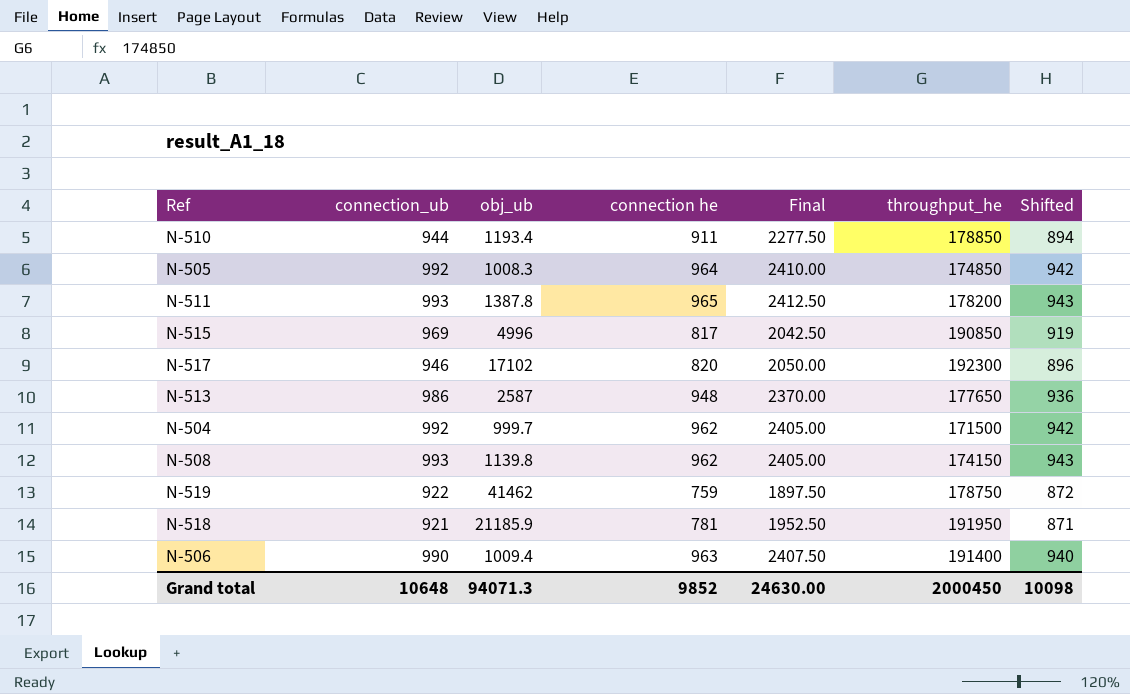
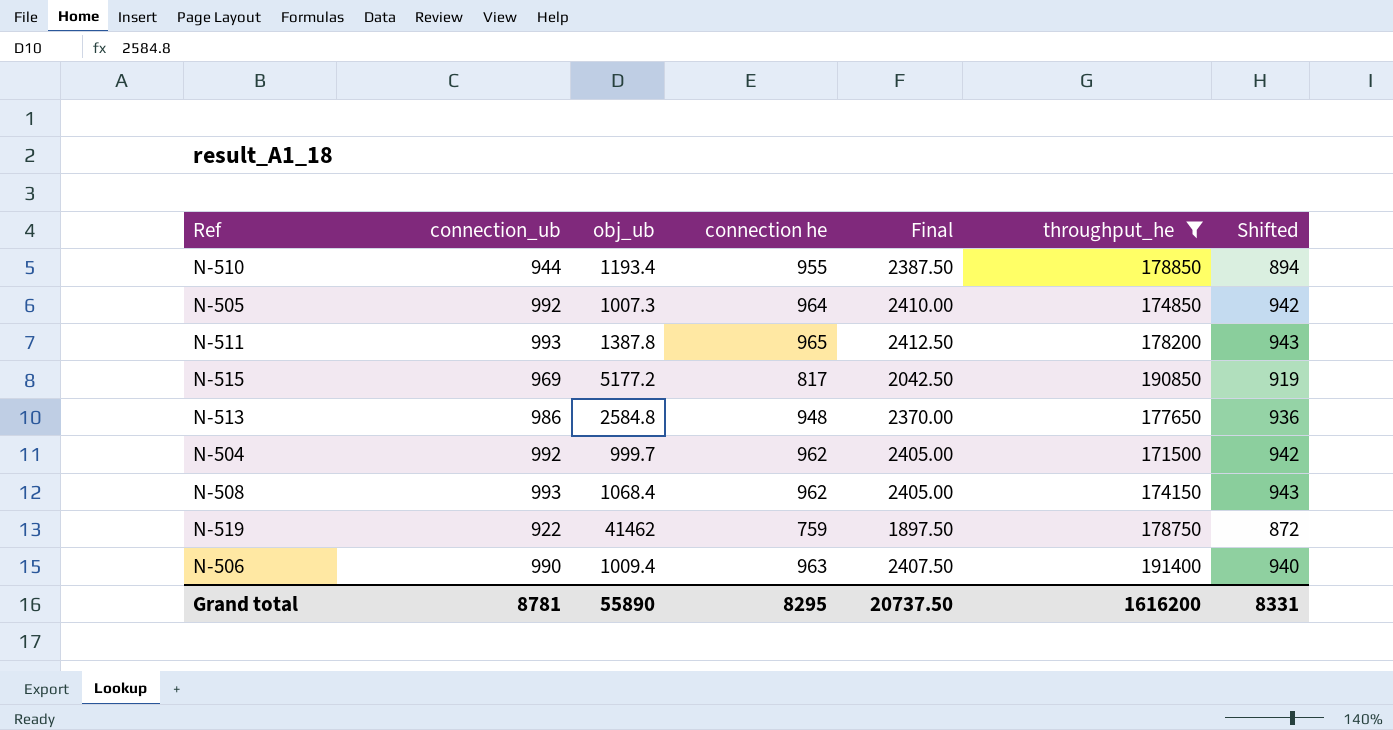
filter: none -> throughput_he <= 191400
N-510 | connection he: 911 -> 955
N-510 | Final: 2277.50 -> 2387.50
N-505 | obj_ub: 1008.3 -> 1007.3
N-515 | obj_ub: 4996 -> 5177.2
N-513 | obj_ub: 2587 -> 2584.8
N-508 | obj_ub: 1139.8 -> 1068.4
Grand total | connection_ub: 10648 -> 8781
Grand total | obj_ub: 94071.3 -> 55890
Grand total | connection he: 9852 -> 8295
Grand total | Final: 24630.00 -> 20737.50
Grand total | throughput_he: 2000450 -> 1616200
Grand total | Shifted: 10098 -> 8331

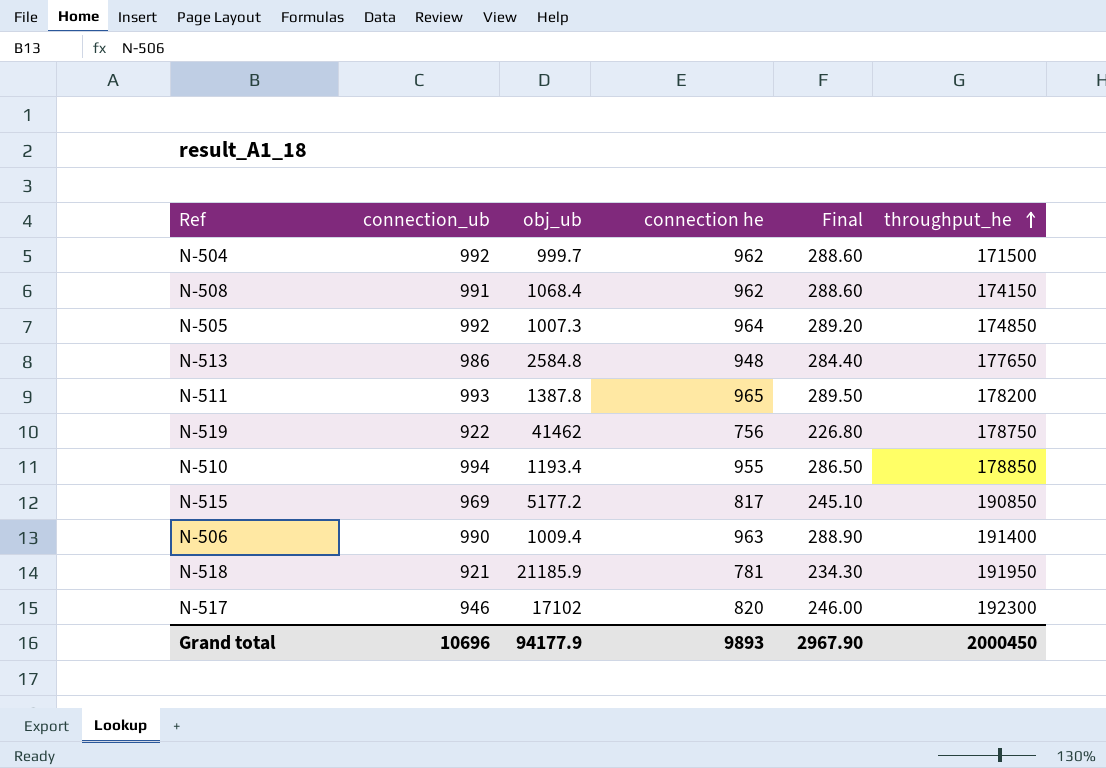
filter: throughput_he <= 191400 -> none
row order: none -> throughput_he ascending
column Shifted | formula: [connection_ub] - 50 -> none
column Final | formula: [connection he] * 2.5 -> [connection he] * 0.3
N-508 | connection_ub: 993 -> 991
N-519 | connection he: 759 -> 756
N-510 | connection_ub: 944 -> 994
Grand total | connection_ub: 8781 -> 10696
Grand total | obj_ub: 55890 -> 94177.9
Grand total | connection he: 8295 -> 9893
Grand total | Final: 20737.50 -> 2967.90
Grand total | throughput_he: 1616200 -> 2000450

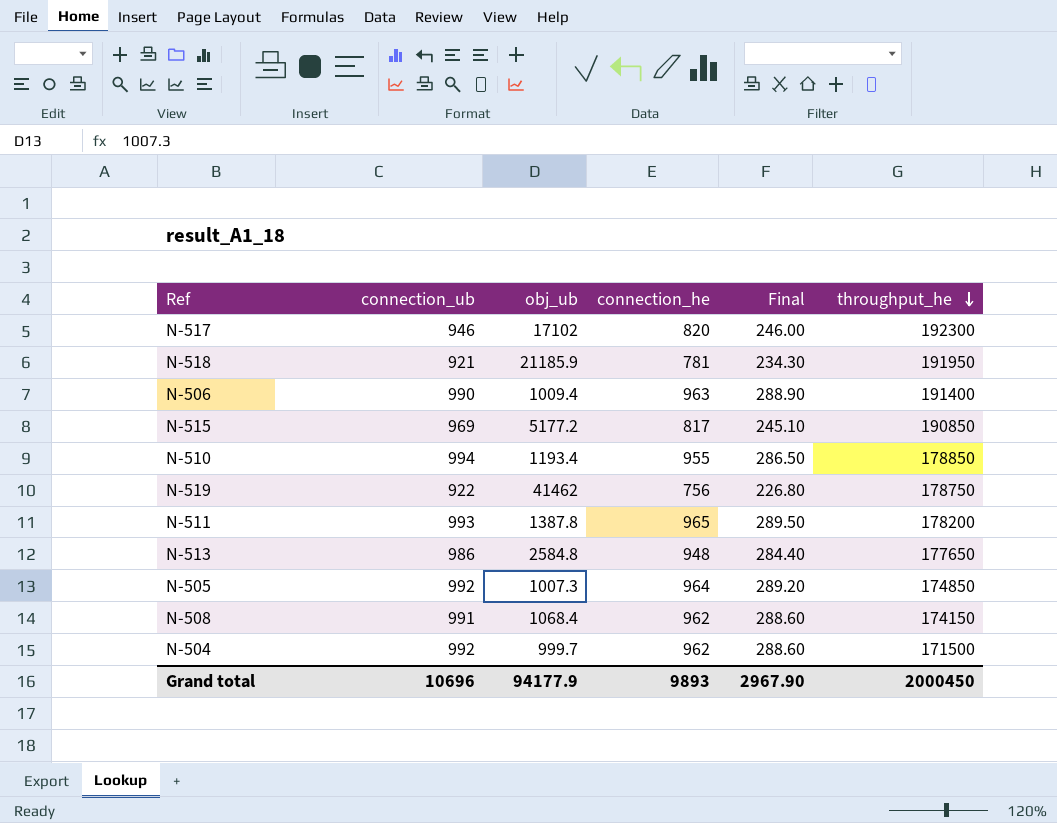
row order: throughput_he ascending -> throughput_he descending
column name: connection he -> connection_he

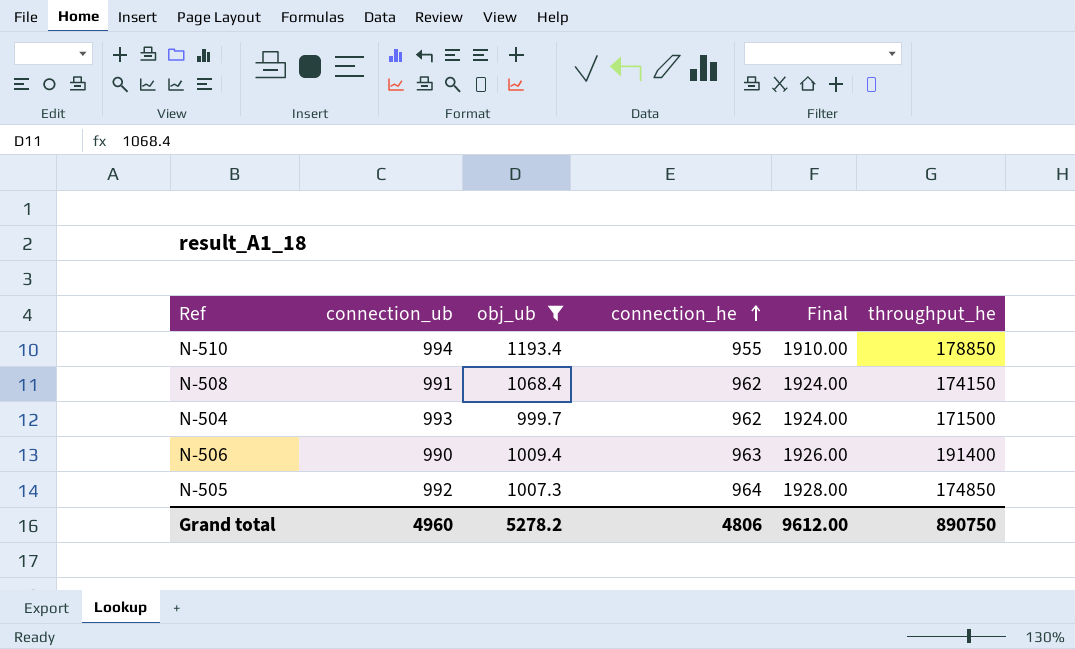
filter: none -> obj_ub <= 1193.4
row order: throughput_he descending -> connection_he ascending
column Final | formula: [connection_he] * 0.3 -> [connection_he] * 2
N-504 | connection_ub: 992 -> 993
Grand total | connection_ub: 10696 -> 4960
Grand total | obj_ub: 94177.9 -> 5278.2
Grand total | connection_he: 9893 -> 4806
Grand total | Final: 2967.90 -> 9612.00
Grand total | throughput_he: 2000450 -> 890750

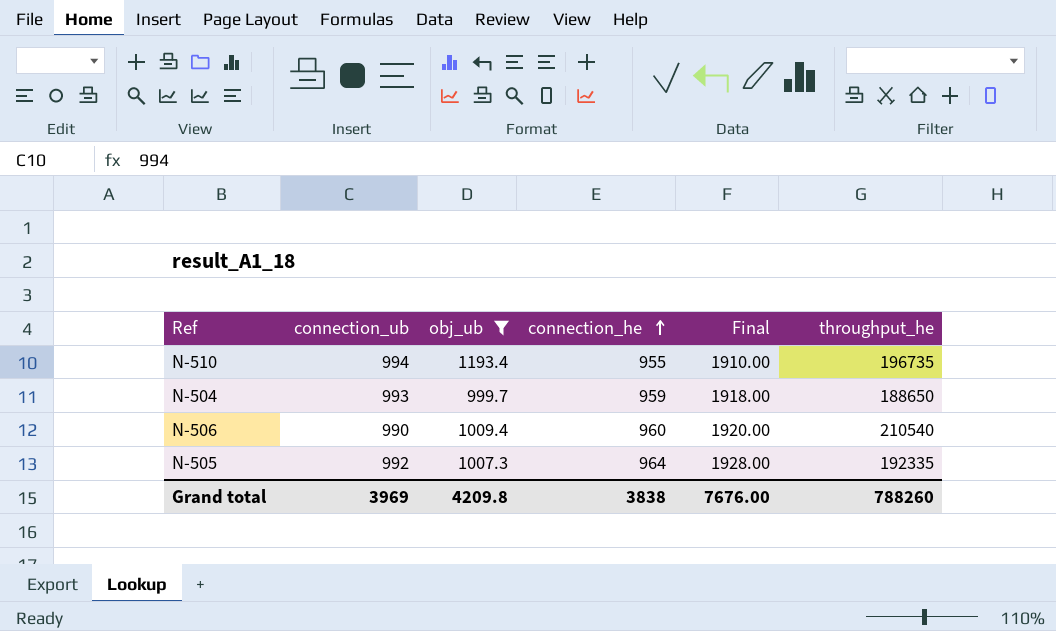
row N-508: 991 | 1068.4 | 962 | 1924.00 | 174150 -> none
N-510 | throughput_he: 178850 -> 196735
N-504 | connection_he: 962 -> 959
N-504 | Final: 1924.00 -> 1918.00
N-504 | throughput_he: 171500 -> 188650
N-506 | connection_he: 963 -> 960
N-506 | Final: 1926.00 -> 1920.00
N-506 | throughput_he: 191400 -> 210540
N-505 | throughput_he: 174850 -> 192335
Grand total | connection_ub: 4960 -> 3969
Grand total | obj_ub: 5278.2 -> 4209.8
Grand total | connection_he: 4806 -> 3838
Grand total | Final: 9612.00 -> 7676.00
Grand total | throughput_he: 890750 -> 788260

